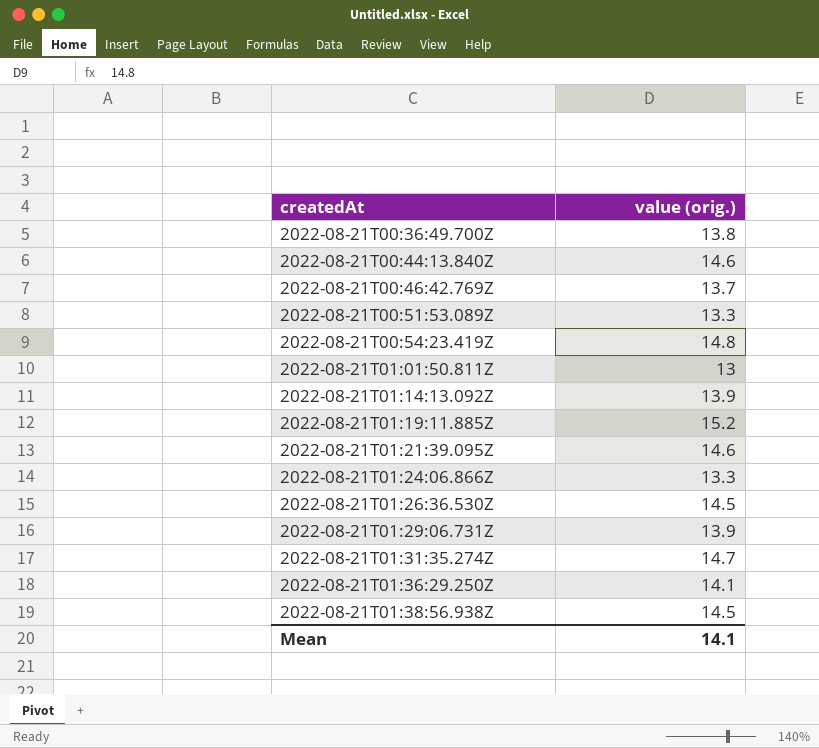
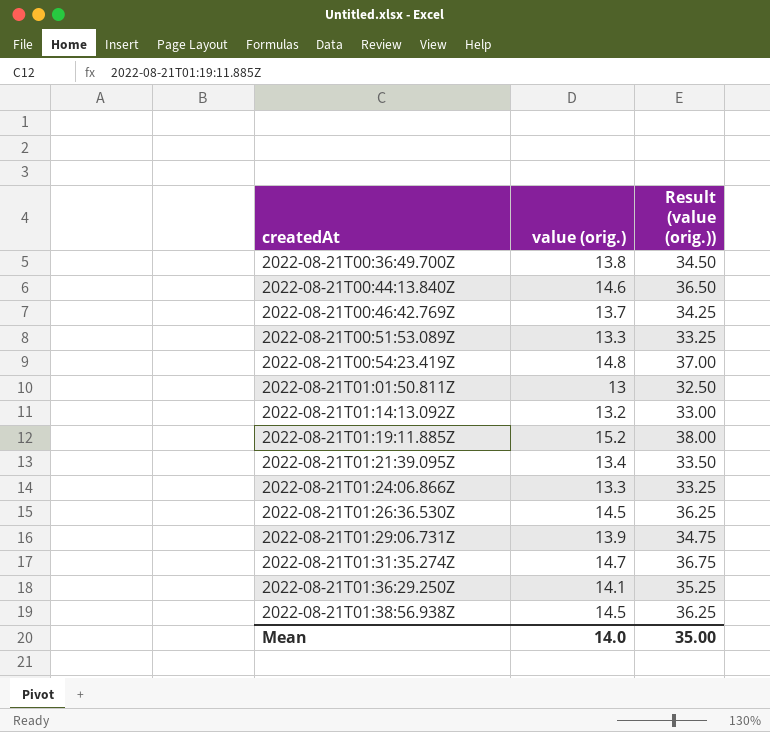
column Result (value (orig.)) | formula: none -> [value (orig.)] * 2.5
2022-08-21T01:14:13.092Z | value (orig.): 13.9 -> 13.2
2022-08-21T01:21:39.095Z | value (orig.): 14.6 -> 13.4
Mean | value (orig.): 14.1 -> 14.0

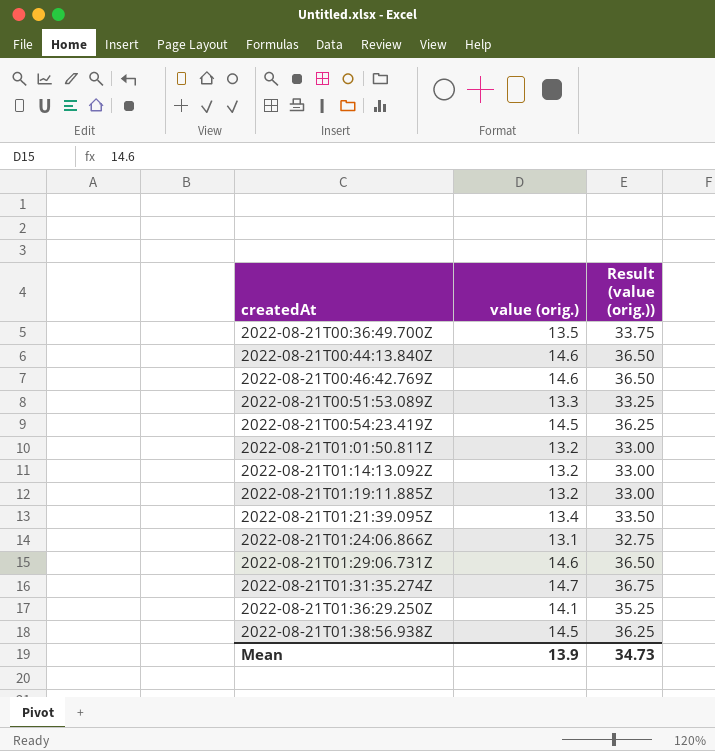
row 2022-08-21T01:26:36.530Z: 14.5 | 36.25 -> none
2022-08-21T00:36:49.700Z | value (orig.): 13.8 -> 13.5
2022-08-21T00:36:49.700Z | Result (value (orig.)): 34.50 -> 33.75
2022-08-21T00:46:42.769Z | value (orig.): 13.7 -> 14.6
2022-08-21T00:46:42.769Z | Result (value (orig.)): 34.25 -> 36.50
2022-08-21T00:54:23.419Z | value (orig.): 14.8 -> 14.5
2022-08-21T00:54:23.419Z | Result (value (orig.)): 37.00 -> 36.25
2022-08-21T01:01:50.811Z | value (orig.): 13 -> 13.2
2022-08-21T01:01:50.811Z | Result (value (orig.)): 32.50 -> 33.00
2022-08-21T01:19:11.885Z | value (orig.): 15.2 -> 13.2
2022-08-21T01:19:11.885Z | Result (value (orig.)): 38.00 -> 33.00
2022-08-21T01:24:06.866Z | value (orig.): 13.3 -> 13.1
2022-08-21T01:24:06.866Z | Result (value (orig.)): 33.25 -> 32.75
2022-08-21T01:29:06.731Z | value (orig.): 13.9 -> 14.6
2022-08-21T01:29:06.731Z | Result (value (orig.)): 34.75 -> 36.50
Mean | value (orig.): 14.0 -> 13.9
Mean | Result (value (orig.)): 35.00 -> 34.73

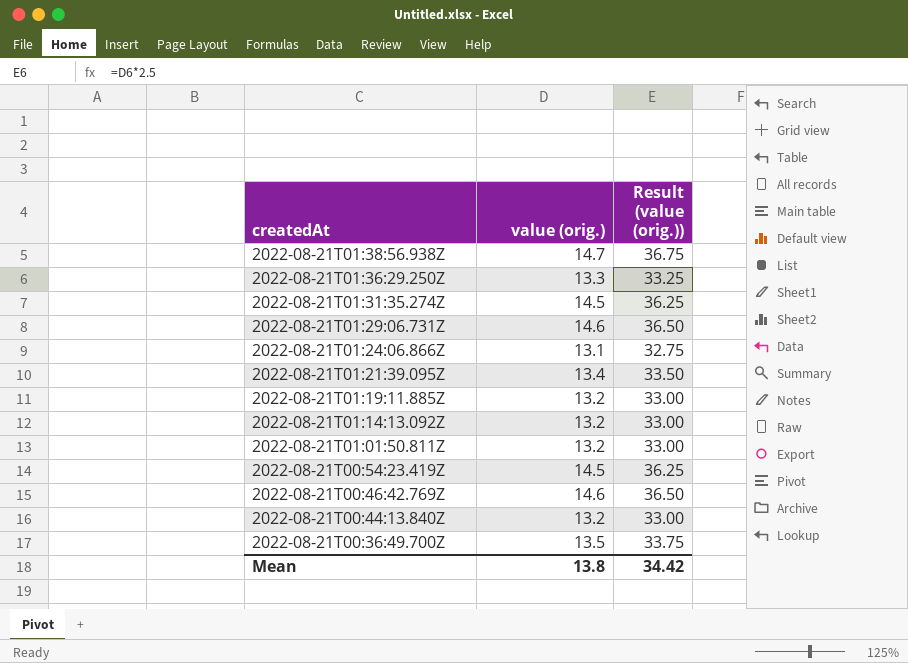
row order: createdAt ascending -> createdAt descending
row 2022-08-21T00:51:53.089Z: 13.3 | 33.25 -> none
2022-08-21T01:38:56.938Z | value (orig.): 14.5 -> 14.7
2022-08-21T01:38:56.938Z | Result (value (orig.)): 36.25 -> 36.75
2022-08-21T01:36:29.250Z | value (orig.): 14.1 -> 13.3
2022-08-21T01:36:29.250Z | Result (value (orig.)): 35.25 -> 33.25
2022-08-21T01:31:35.274Z | value (orig.): 14.7 -> 14.5
2022-08-21T01:31:35.274Z | Result (value (orig.)): 36.75 -> 36.25
2022-08-21T00:44:13.840Z | value (orig.): 14.6 -> 13.2
2022-08-21T00:44:13.840Z | Result (value (orig.)): 36.50 -> 33.00
Mean | value (orig.): 13.9 -> 13.8
Mean | Result (value (orig.)): 34.73 -> 34.42

